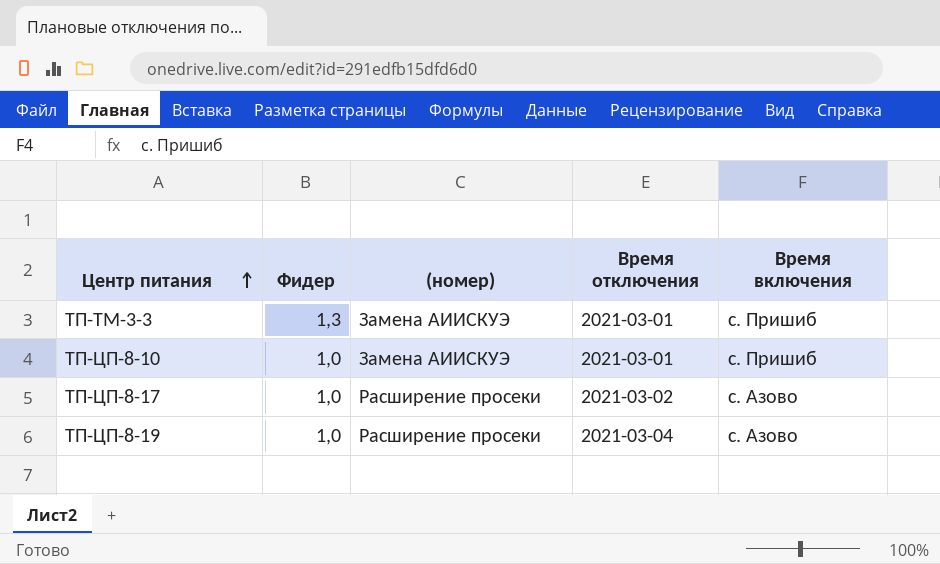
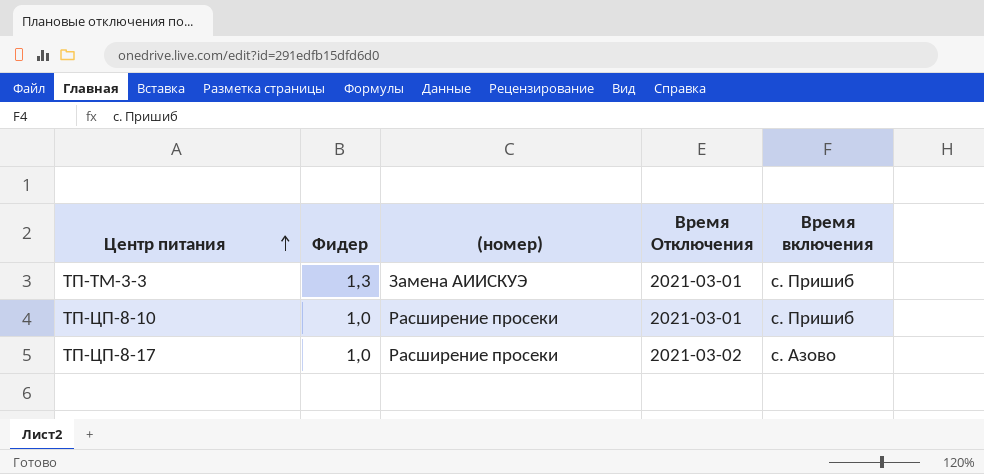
column name: Время отключения -> Время Отключения
row ТП-ЦП-8-19: 1,0 | Расширение просеки | 2021-03-04 | с. Азово -> none
ТП-ЦП-8-10 | (номер): Замена АИИСКУЭ -> Расширение просеки

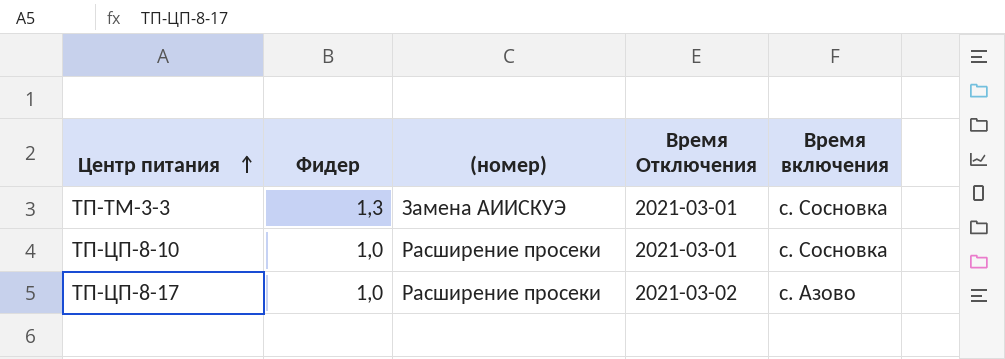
ТП-ТМ-3-3 | Время включения: с. Пришиб -> с. Сосновка
ТП-ЦП-8-10 | Время включения: с. Пришиб -> с. Сосновка

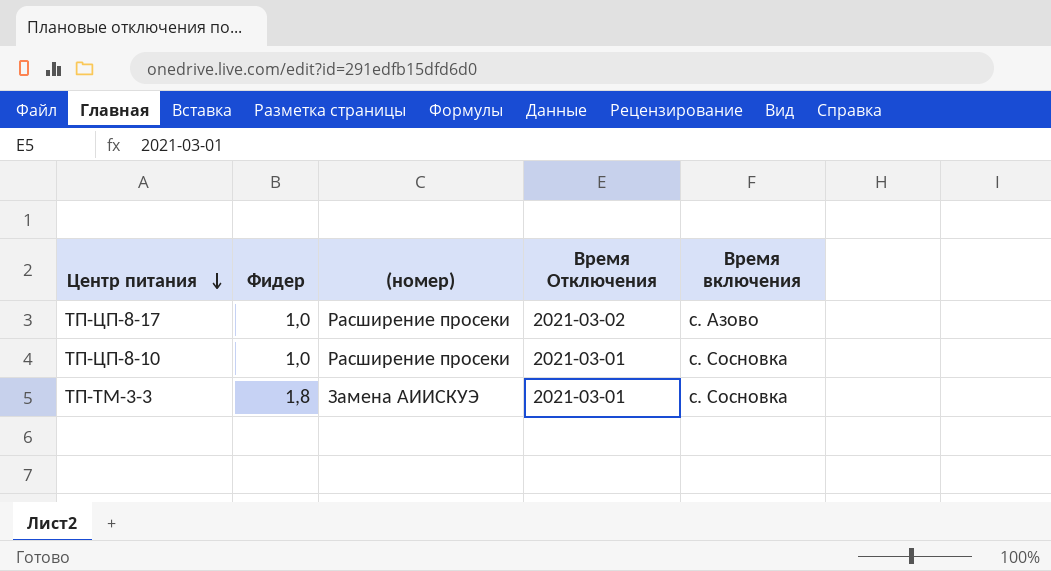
row order: Центр питания ascending -> Центр питания descending
ТП-ТМ-3-3 | Фидер: 1,3 -> 1,8

